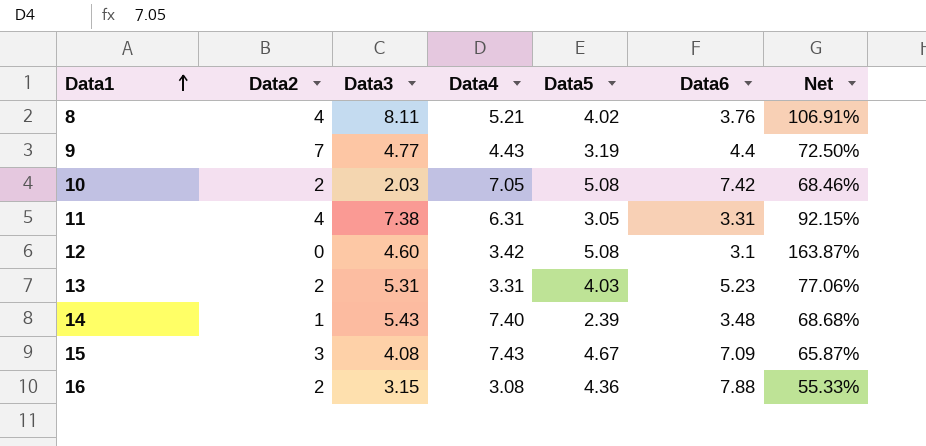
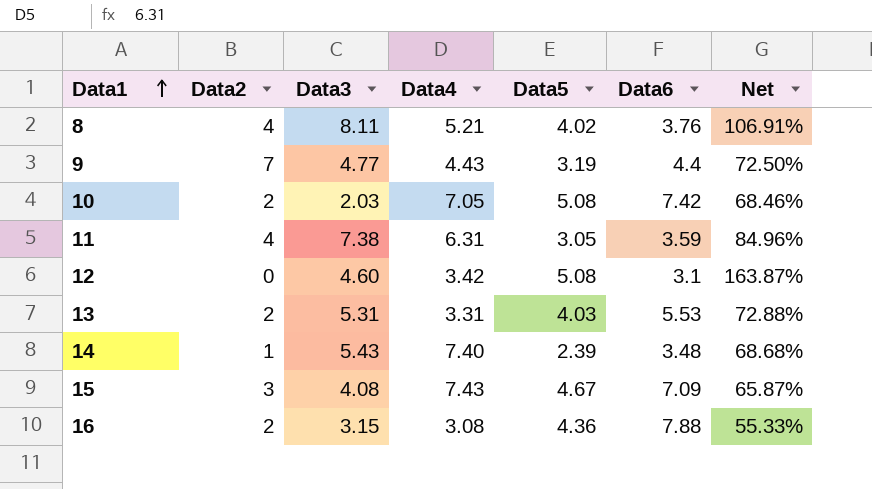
11 | Data6: 3.31 -> 3.59
11 | Net: 92.15% -> 84.96%
13 | Data6: 5.23 -> 5.53
13 | Net: 77.06% -> 72.88%

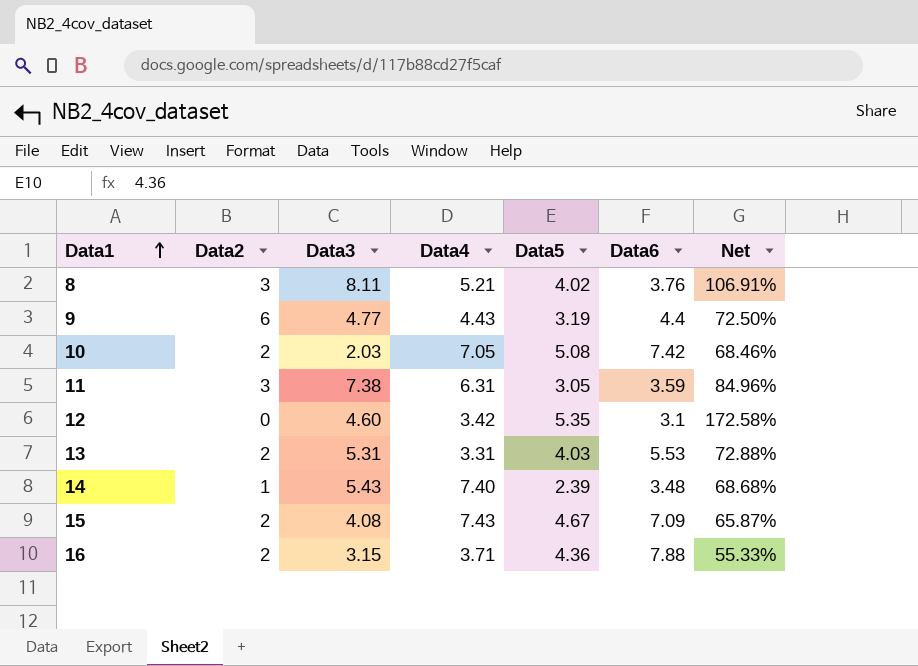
8 | Data2: 4 -> 3
9 | Data2: 7 -> 6
11 | Data2: 4 -> 3
12 | Data5: 5.08 -> 5.35
12 | Net: 163.87% -> 172.58%
15 | Data2: 3 -> 2
16 | Data4: 3.08 -> 3.71

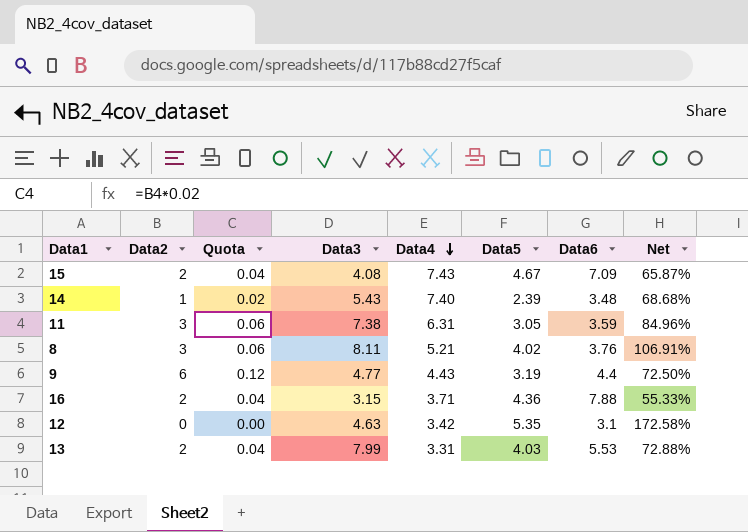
row order: Data1 ascending -> Data4 descending
column Quota | formula: none -> [Data2] * 0.02
row 10: 2 | 2.03 | 7.05 | 5.08 | 7.42 | 68.46% -> none
12 | Data3: 4.60 -> 4.63
13 | Data3: 5.31 -> 7.99

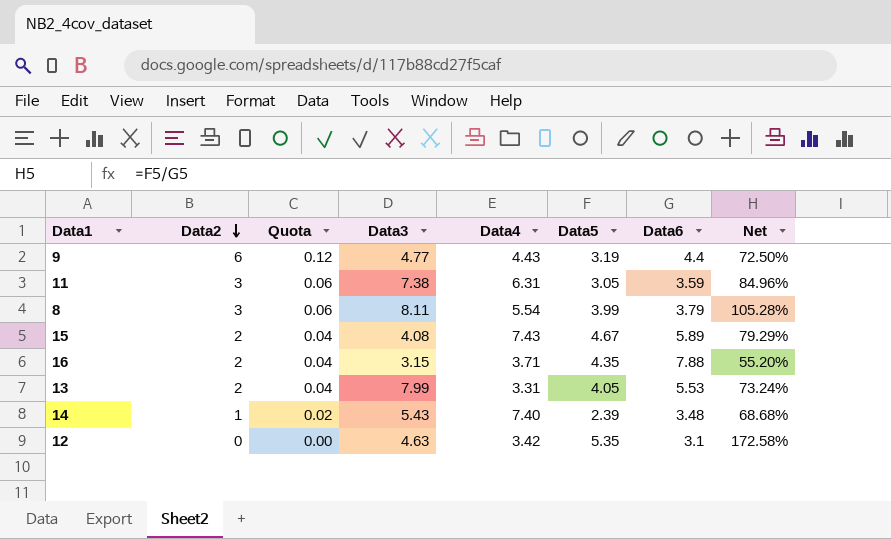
row order: Data4 descending -> Data2 descending
8 | Data4: 5.21 -> 5.54
8 | Data5: 4.02 -> 3.99
8 | Data6: 3.76 -> 3.79
8 | Net: 106.91% -> 105.28%
15 | Data6: 7.09 -> 5.89
15 | Net: 65.87% -> 79.29%
16 | Data5: 4.36 -> 4.35
16 | Net: 55.33% -> 55.20%
13 | Data5: 4.03 -> 4.05
13 | Net: 72.88% -> 73.24%

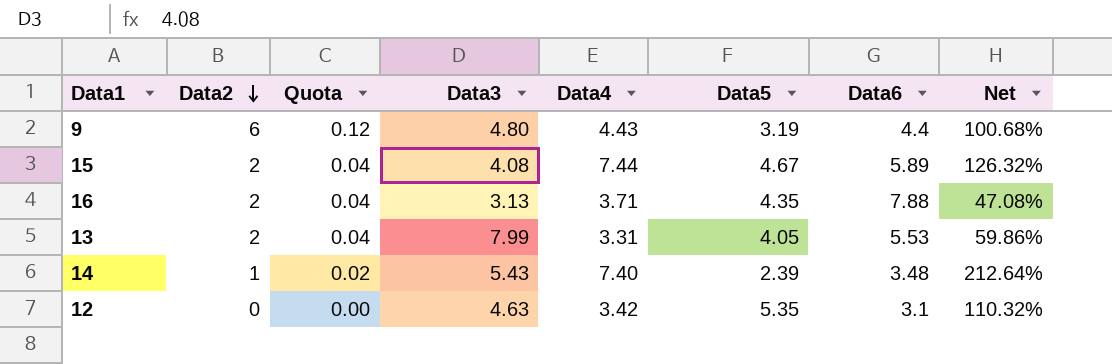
column Net | formula: [Data5] / [Data6] -> [Data4] / [Data6]
row 11: 3 | 0.06 | 7.38 | 6.31 | 3.05 | 3.59 | 84.96% -> none
row 8: 3 | 0.06 | 8.11 | 5.54 | 3.99 | 3.79 | 105.28% -> none
9 | Data3: 4.77 -> 4.80
15 | Data4: 7.43 -> 7.44
16 | Data3: 3.15 -> 3.13

